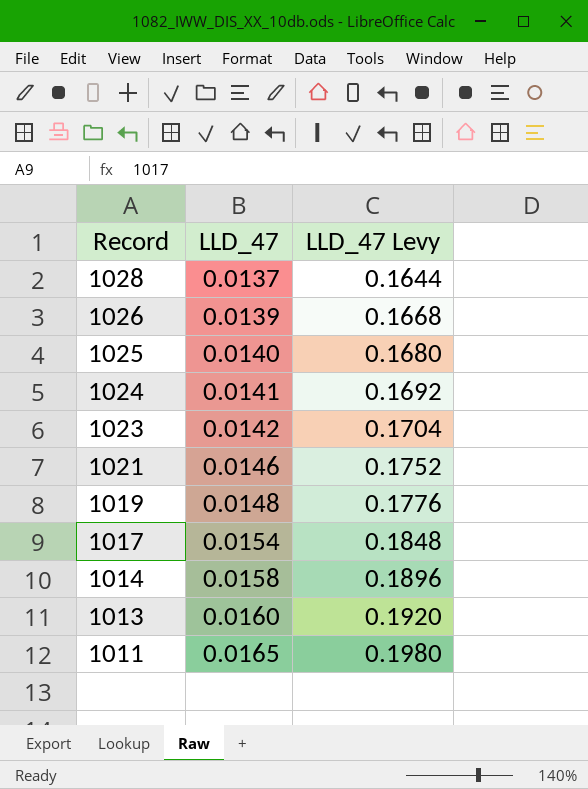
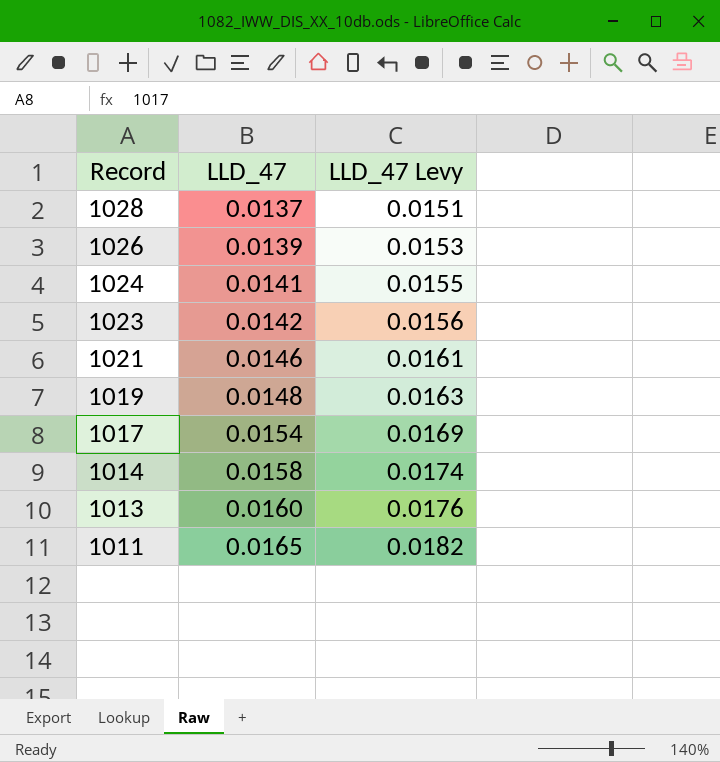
column LLD_47 Levy | formula: [LLD_47] * 12 -> [LLD_47] * 1.1
row 1025: 0.0140 | 0.1680 -> none

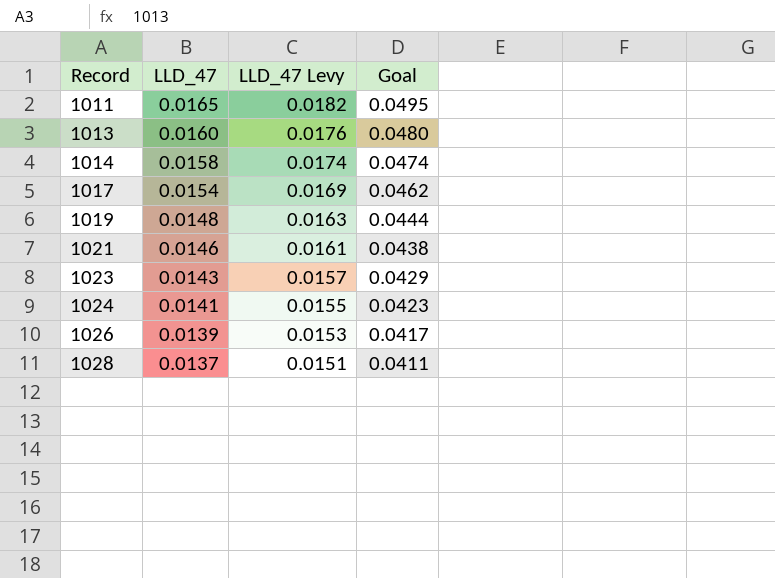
row order: Record descending -> Record ascending
column Goal | formula: none -> [LLD_47] * 3
1023 | LLD_47: 0.0142 -> 0.0143
1023 | LLD_47 Levy: 0.0156 -> 0.0157

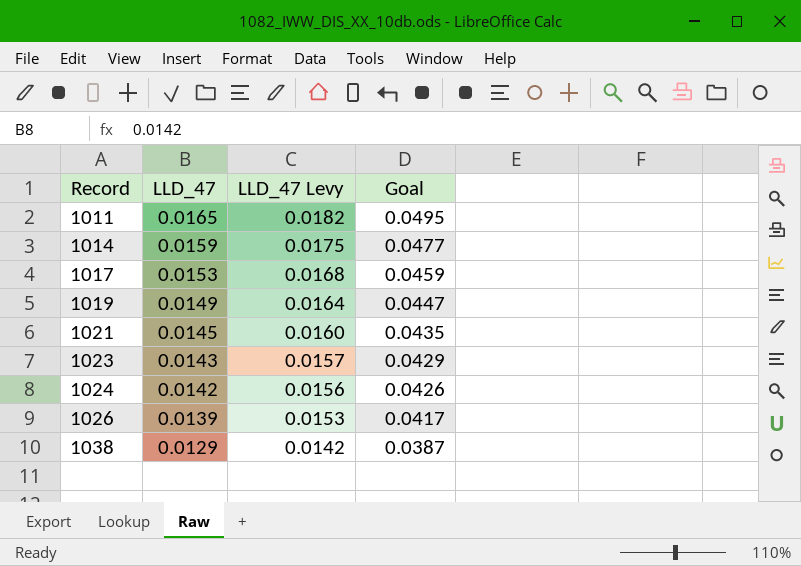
row 1013: 0.0160 | 0.0176 | 0.0480 -> none
row 1028: 0.0137 | 0.0151 | 0.0411 -> none
1014 | LLD_47: 0.0158 -> 0.0159
1014 | LLD_47 Levy: 0.0174 -> 0.0175
1014 | Goal: 0.0474 -> 0.0477
1017 | LLD_47: 0.0154 -> 0.0153
1017 | LLD_47 Levy: 0.0169 -> 0.0168
1017 | Goal: 0.0462 -> 0.0459
1019 | LLD_47: 0.0148 -> 0.0149
1019 | LLD_47 Levy: 0.0163 -> 0.0164
1019 | Goal: 0.0444 -> 0.0447
1021 | LLD_47: 0.0146 -> 0.0145
1021 | LLD_47 Levy: 0.0161 -> 0.0160
1021 | Goal: 0.0438 -> 0.0435
1024 | LLD_47: 0.0141 -> 0.0142
1024 | LLD_47 Levy: 0.0155 -> 0.0156
1024 | Goal: 0.0423 -> 0.0426
row 1038: none -> 0.0129 | 0.0142 | 0.0387

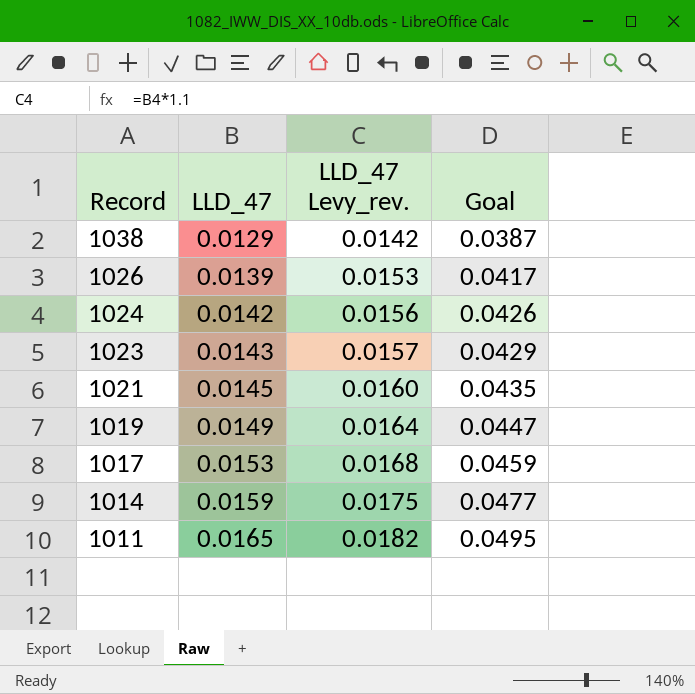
row order: Record ascending -> Record descending
column name: LLD_47 Levy -> LLD_47 Levy_rev.

